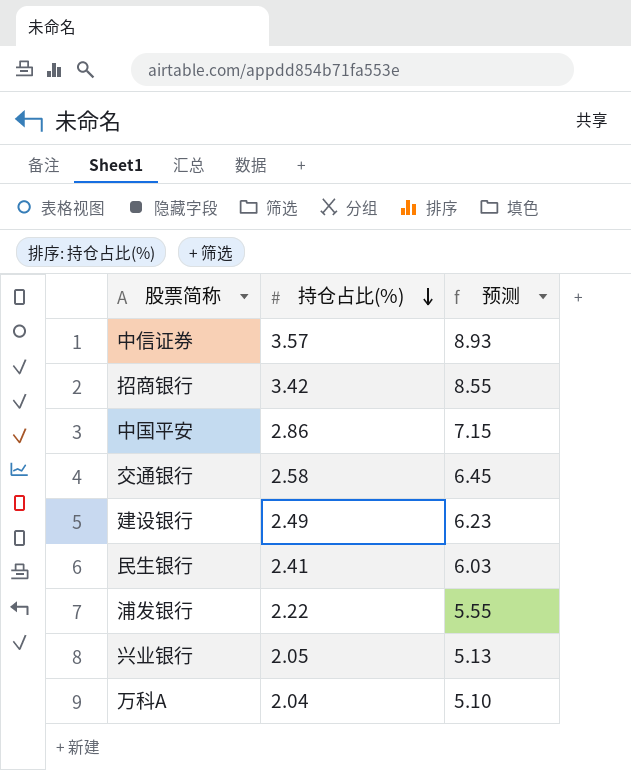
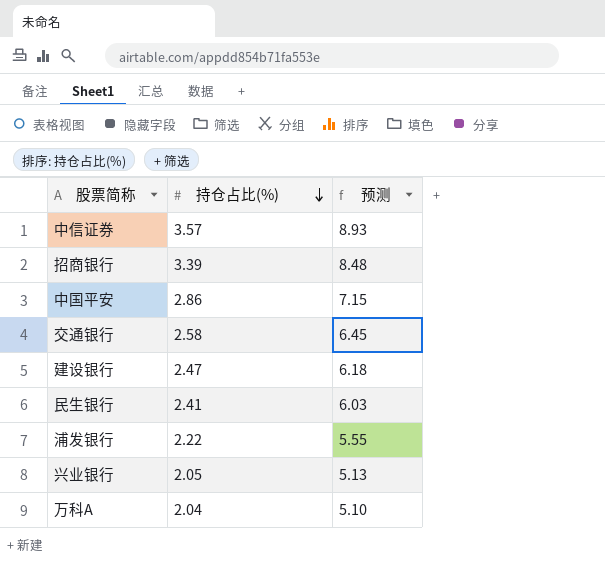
招商银行 | 持仓占比(%): 3.42 -> 3.39
招商银行 | 预测: 8.55 -> 8.48
建设银行 | 持仓占比(%): 2.49 -> 2.47
建设银行 | 预测: 6.23 -> 6.18

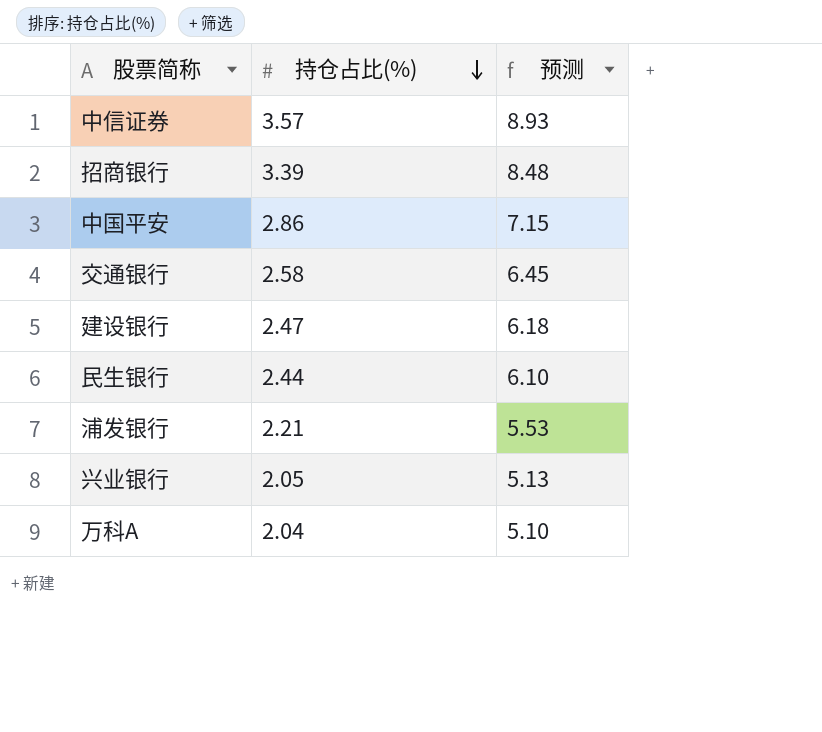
民生银行 | 持仓占比(%): 2.41 -> 2.44
民生银行 | 预测: 6.03 -> 6.10
浦发银行 | 持仓占比(%): 2.22 -> 2.21
浦发银行 | 预测: 5.55 -> 5.53

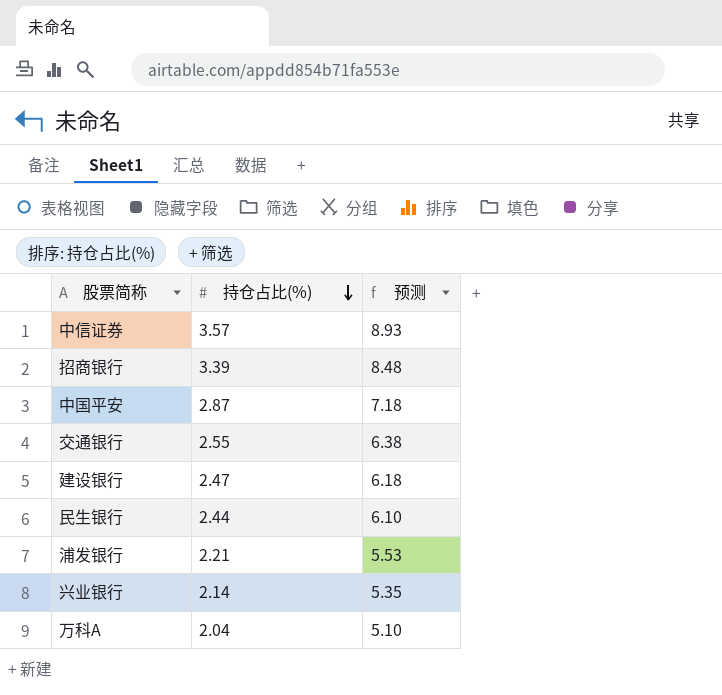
中国平安 | 持仓占比(%): 2.86 -> 2.87
中国平安 | 预测: 7.15 -> 7.18
交通银行 | 持仓占比(%): 2.58 -> 2.55
交通银行 | 预测: 6.45 -> 6.38
兴业银行 | 持仓占比(%): 2.05 -> 2.14
兴业银行 | 预测: 5.13 -> 5.35

